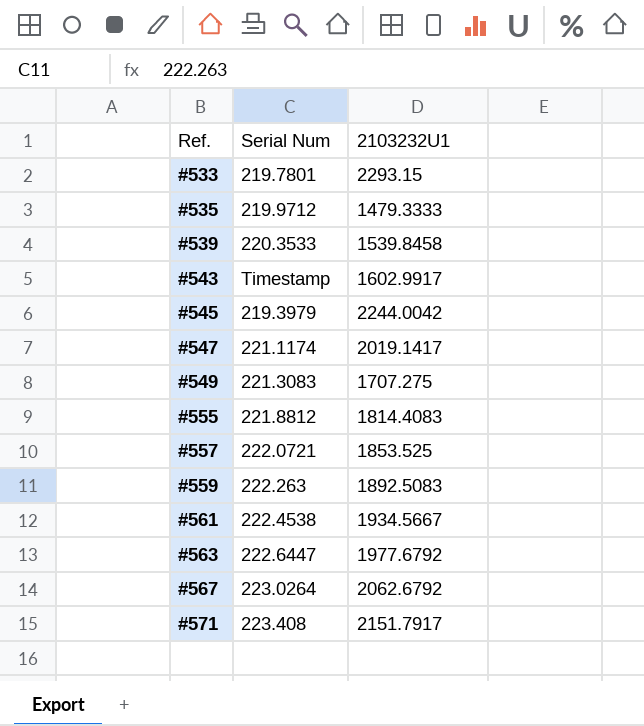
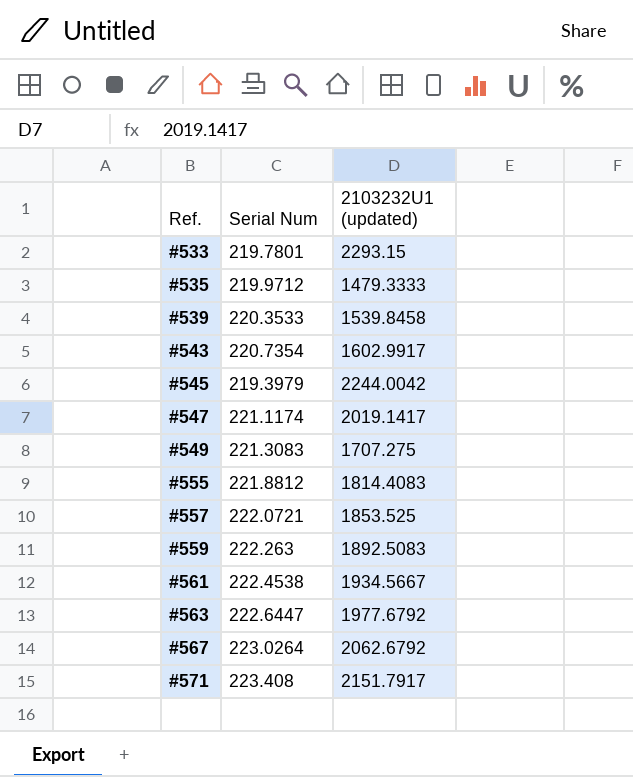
column name: 2103232U1 -> 2103232U1 (updated)
#543 | Serial Num: Timestamp -> 220.7354

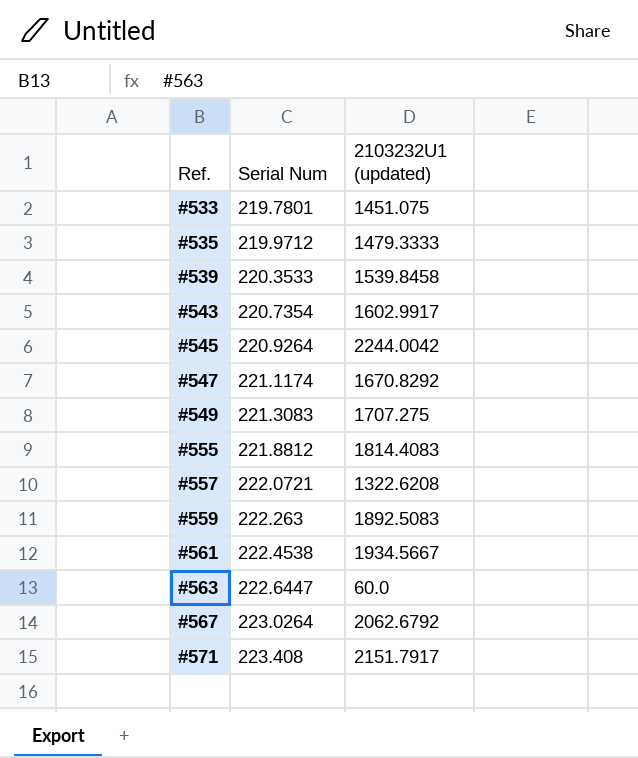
#533 | 2103232U1 (updated): 2293.15 -> 1451.075
#545 | Serial Num: 219.3979 -> 220.9264
#547 | 2103232U1 (updated): 2019.1417 -> 1670.8292
#557 | 2103232U1 (updated): 1853.525 -> 1322.6208
#563 | 2103232U1 (updated): 1977.6792 -> 60.0

